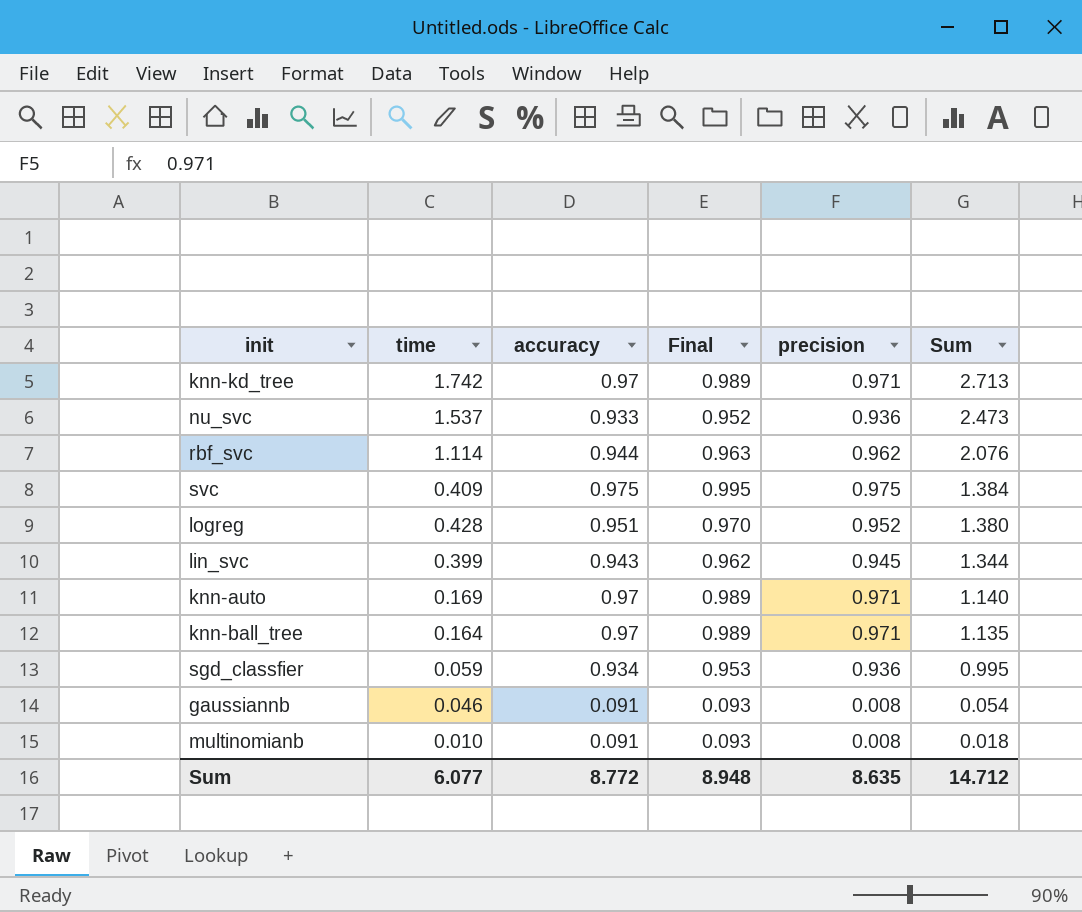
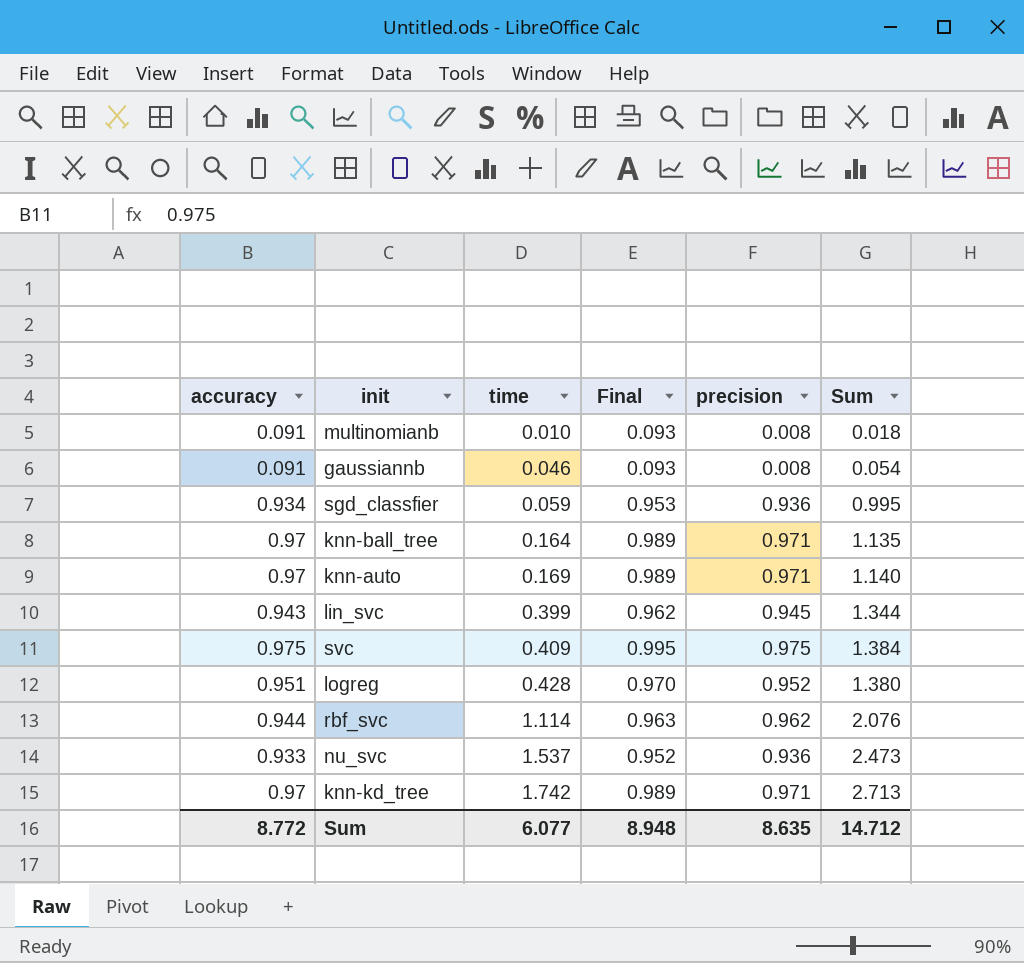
row order: Sum descending -> time ascending
column accuracy | position: 3 -> 1

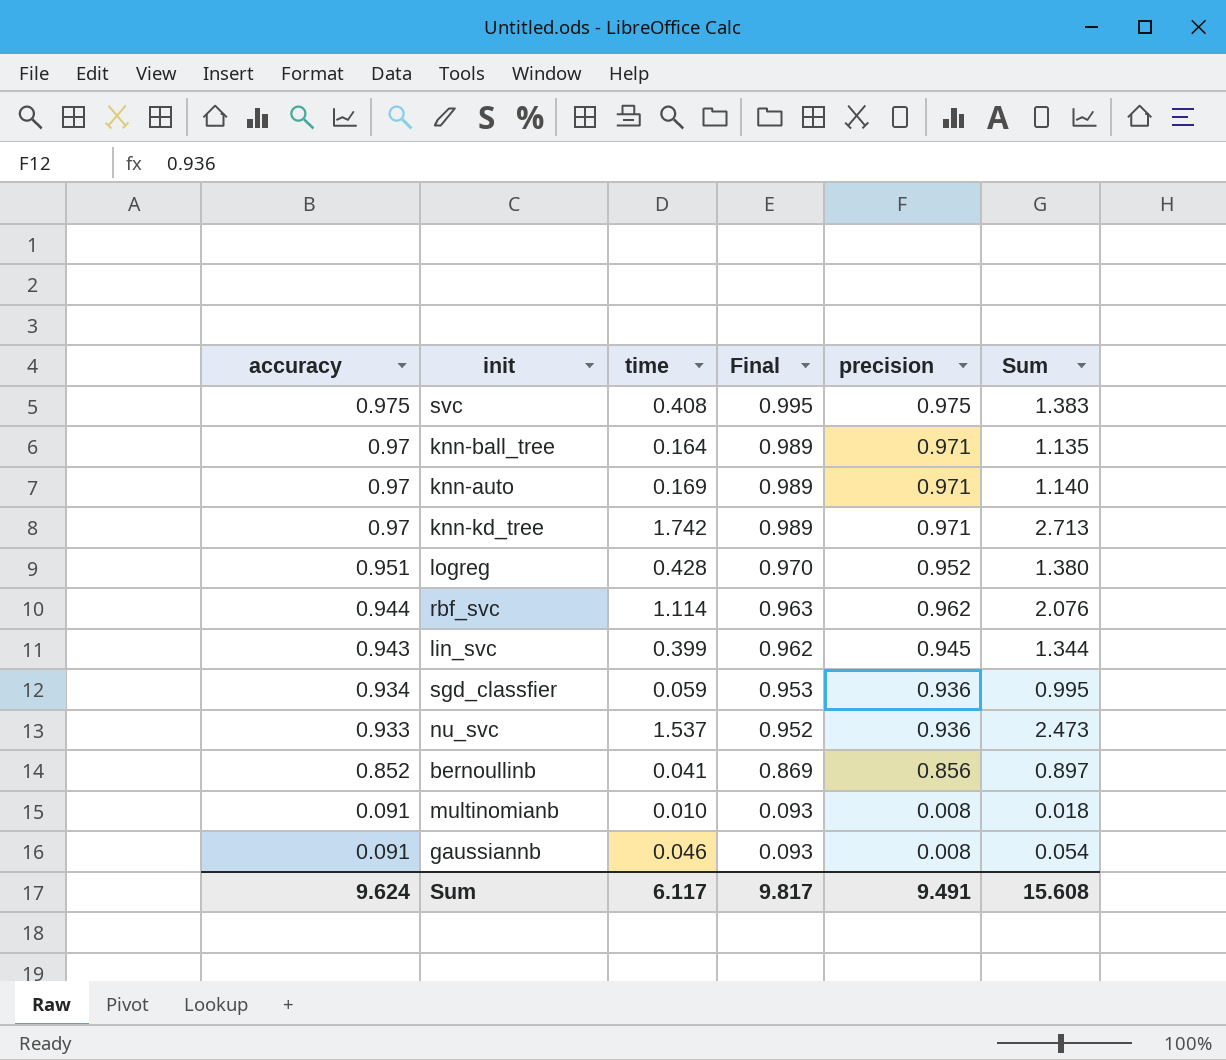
row order: time ascending -> accuracy descending
svc | time: 0.409 -> 0.408
svc | Sum: 1.384 -> 1.383
row bernoullinb: none -> 0.852 | 0.041 | 0.869 | 0.856 | 0.897
Sum | accuracy: 8.772 -> 9.624
Sum | time: 6.077 -> 6.117
Sum | Final: 8.948 -> 9.817
Sum | precision: 8.635 -> 9.491
Sum | Sum: 14.712 -> 15.608

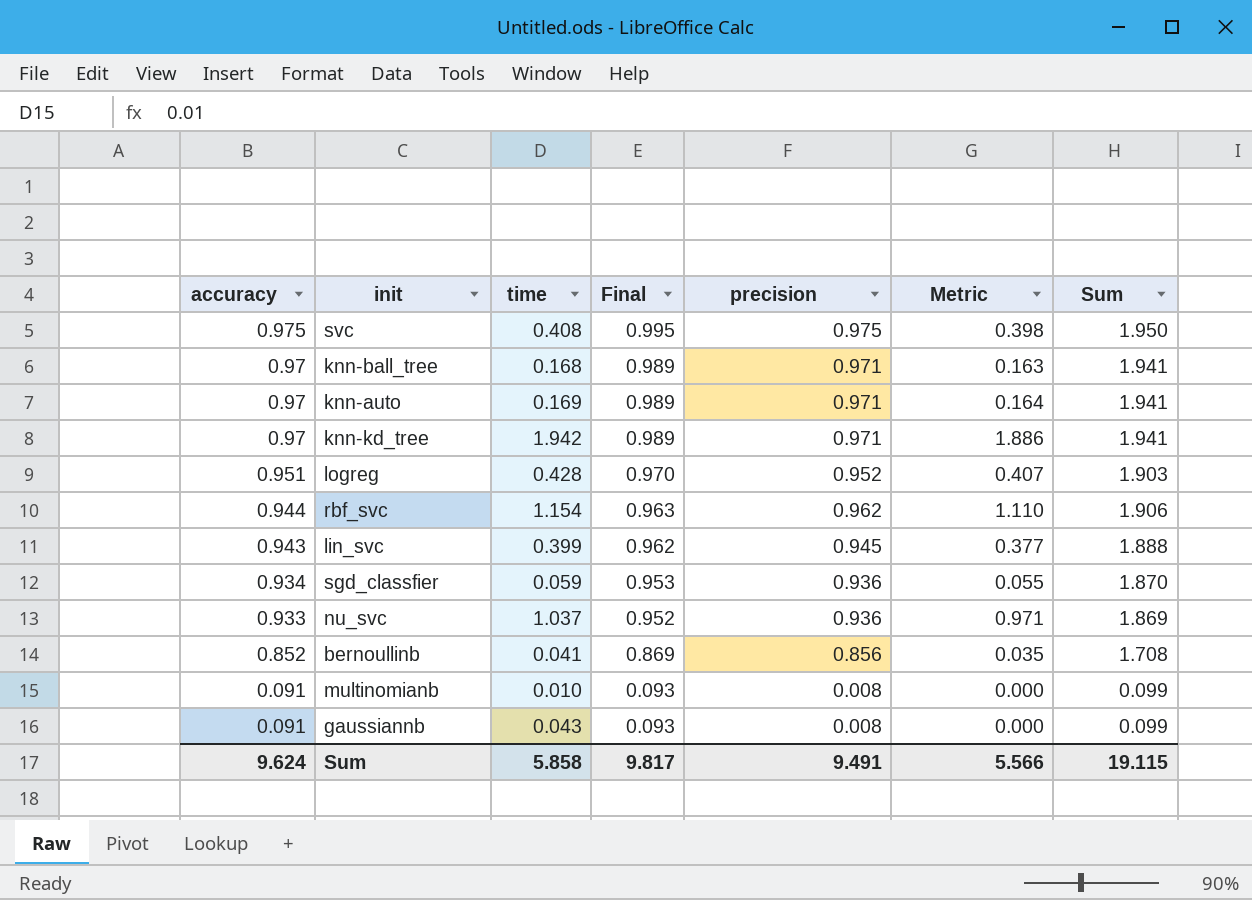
column Metric | formula: none -> [time] * [precision]
column Sum | formula: [time] + [precision] -> [accuracy] + [precision]
knn-ball_tree | time: 0.164 -> 0.168
knn-kd_tree | time: 1.742 -> 1.942
rbf_svc | time: 1.114 -> 1.154
nu_svc | time: 1.537 -> 1.037
gaussiannb | time: 0.046 -> 0.043
Sum | time: 6.117 -> 5.858
Sum | Sum: 15.608 -> 19.115

